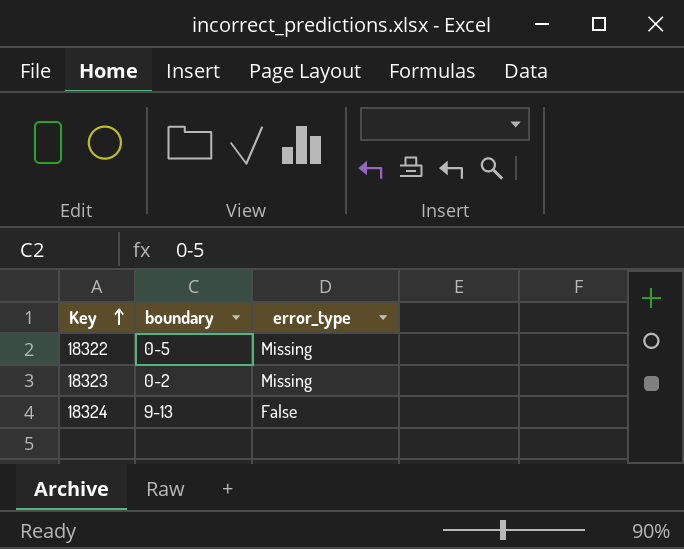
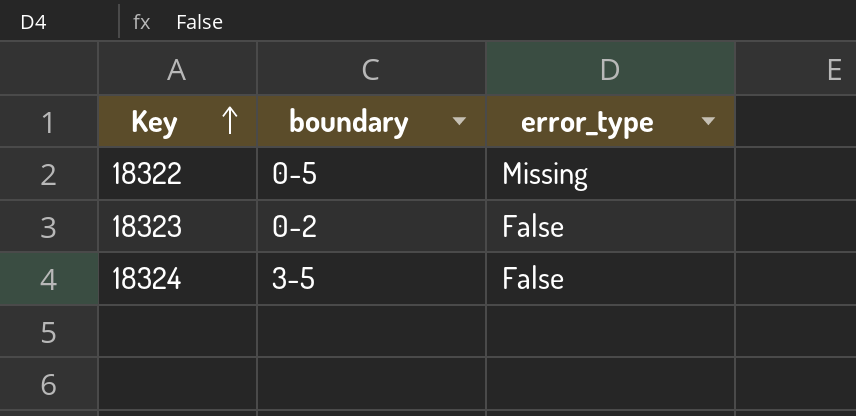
18323 | error_type: Missing -> False
18324 | boundary: 9-13 -> 3-5

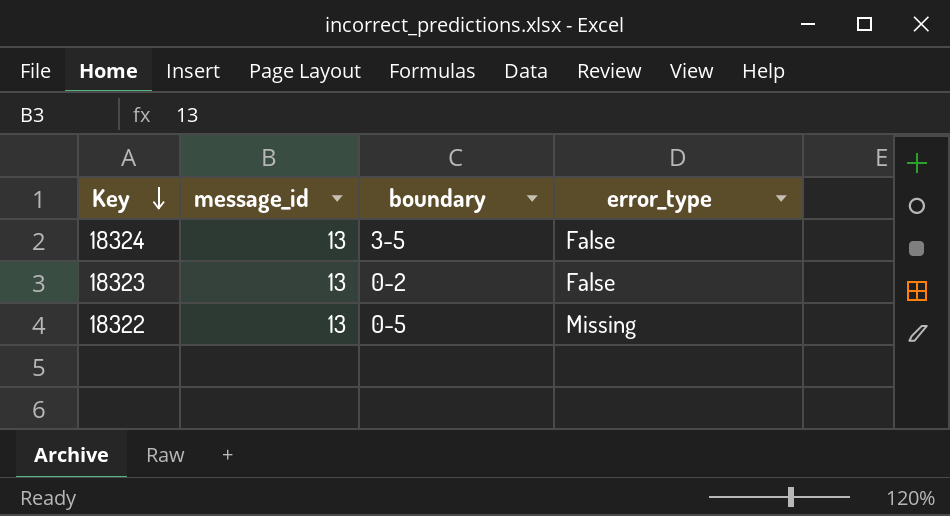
row order: Key ascending -> Key descending
column message_id | position: none -> 2

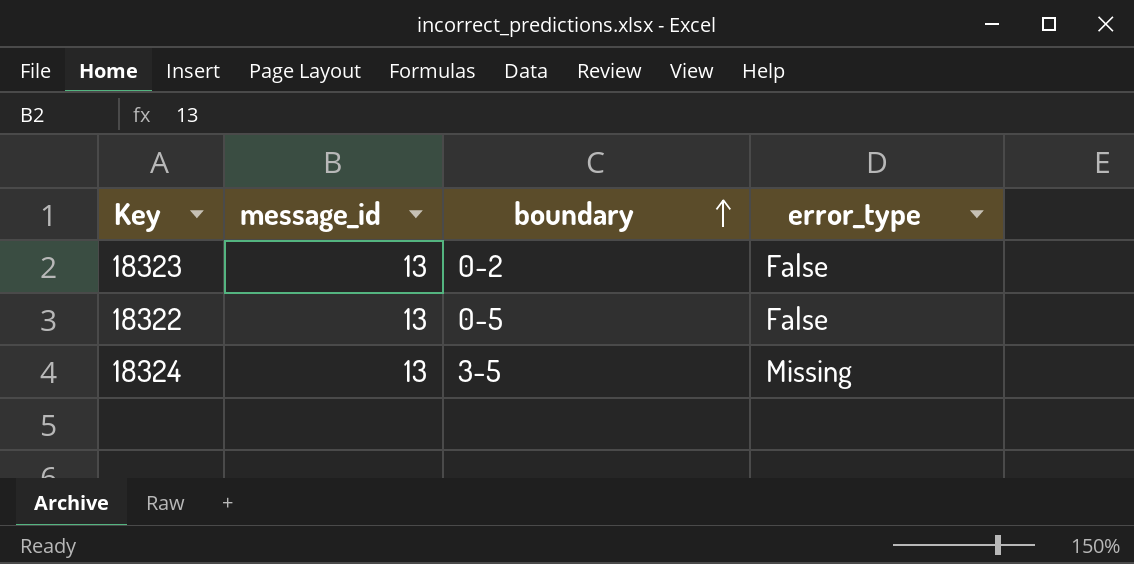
row order: Key descending -> boundary ascending
18322 | error_type: Missing -> False
18324 | error_type: False -> Missing

